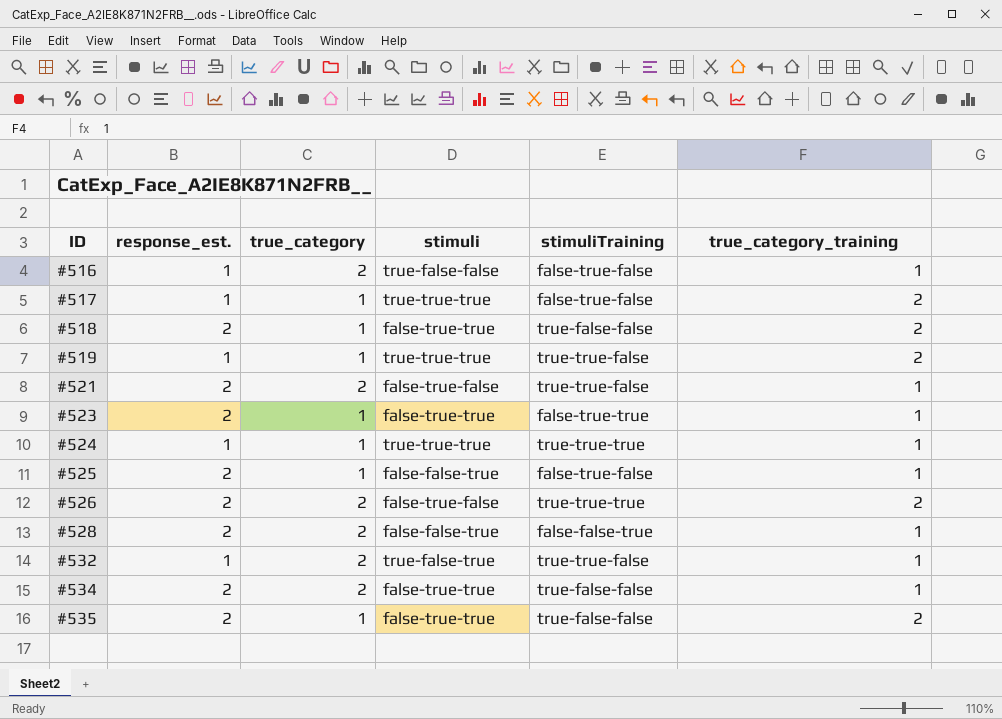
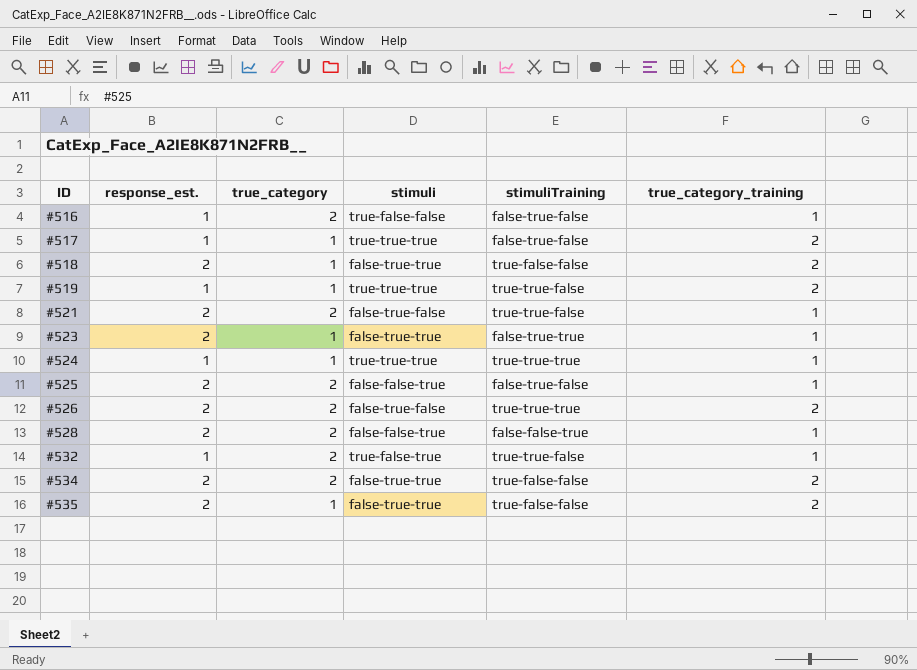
#525 | true_category: 1 -> 2
#534 | true_category_training: 1 -> 2

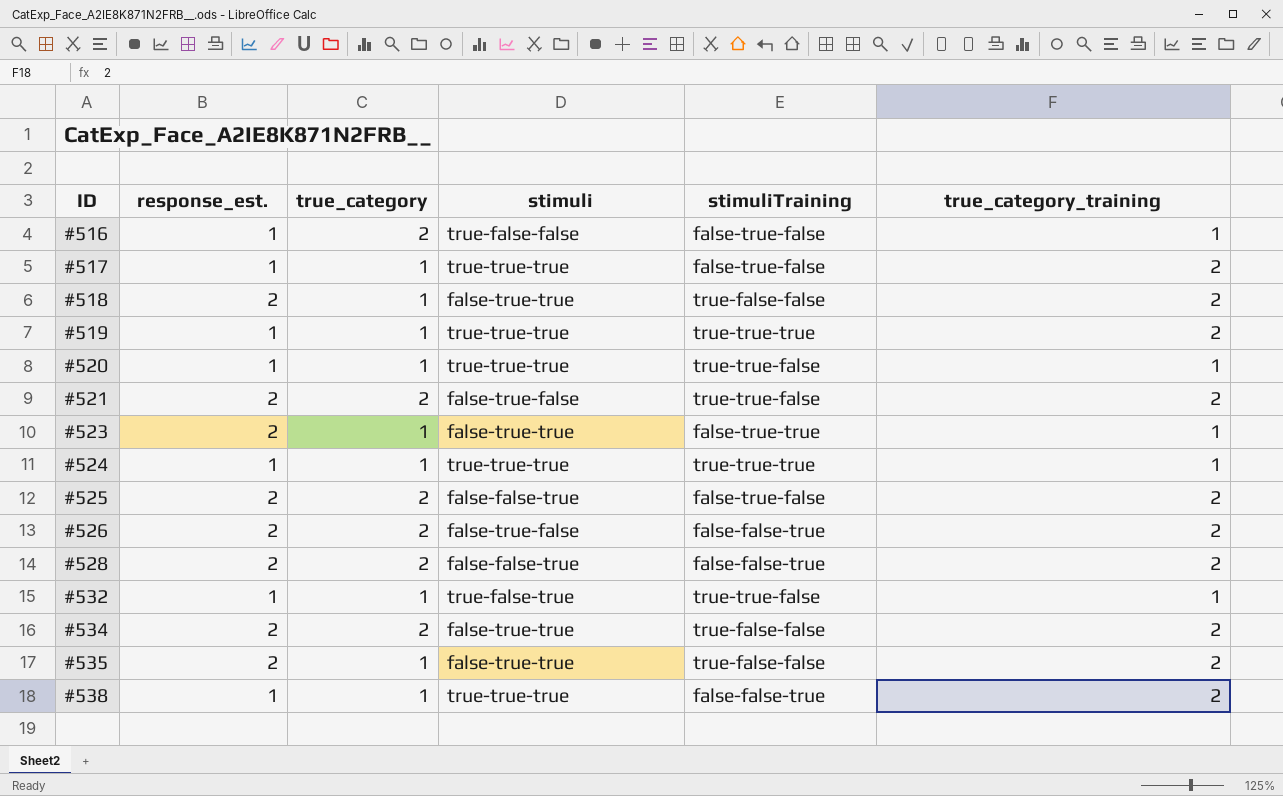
#519 | stimuliTraining: true-true-false -> true-true-true
row #520: none -> 1 | 1 | true-true-true | true-true-false | 1
#521 | true_category_training: 1 -> 2
#525 | true_category_training: 1 -> 2
#526 | stimuliTraining: true-true-true -> false-false-true
#528 | true_category_training: 1 -> 2
#532 | true_category: 2 -> 1
row #538: none -> 1 | 1 | true-true-true | false-false-true | 2

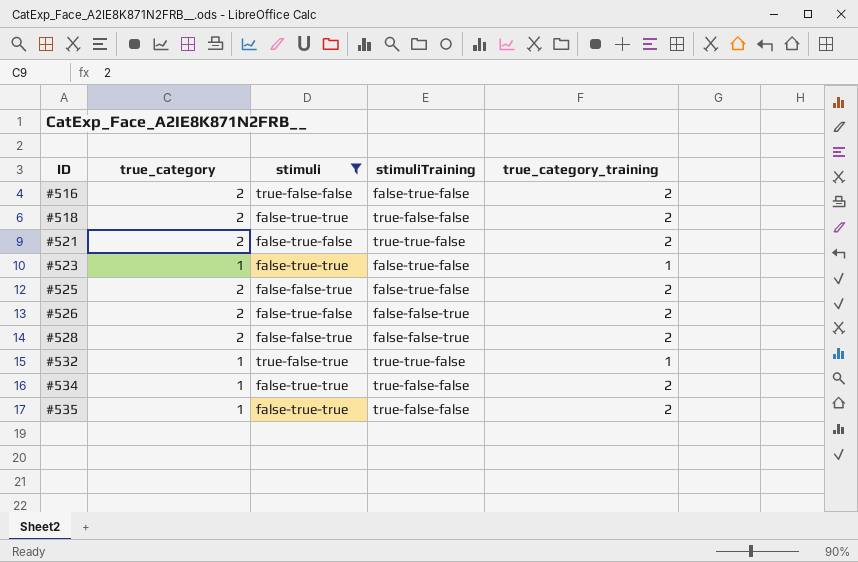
filter: none -> stimuli != true-true-true
column response_est. | position: 2 -> none
#516 | true_category_training: 1 -> 2
#518 | true_category: 1 -> 2
#523 | stimuliTraining: false-true-true -> false-true-false
#534 | true_category: 2 -> 1

